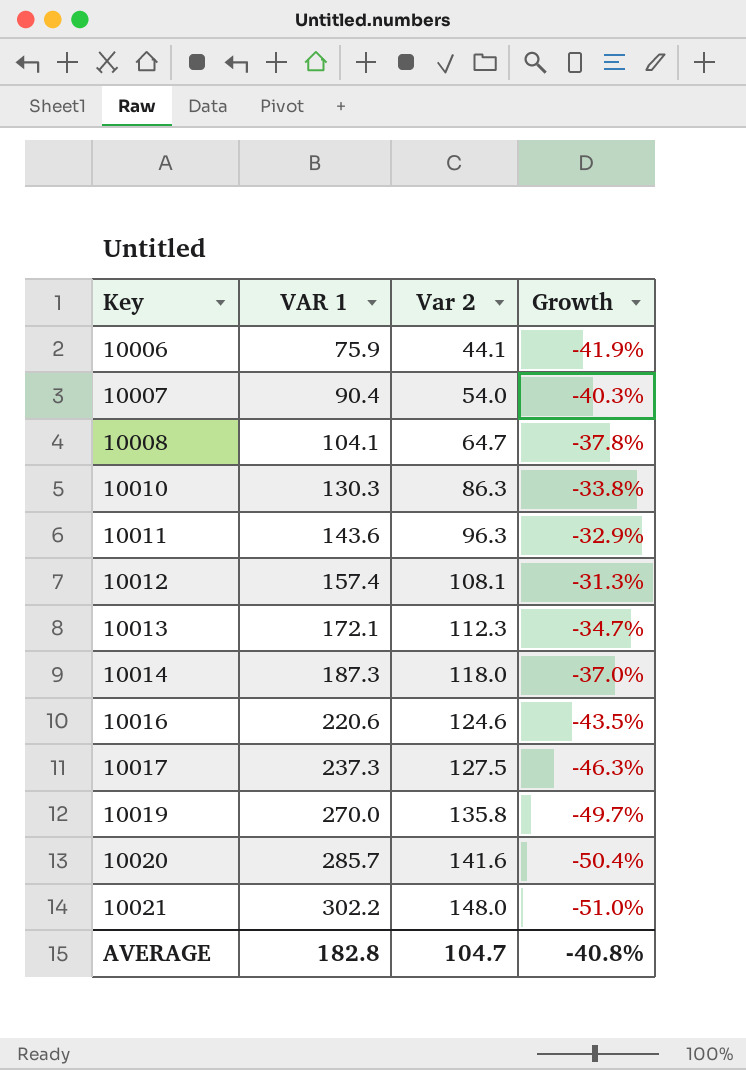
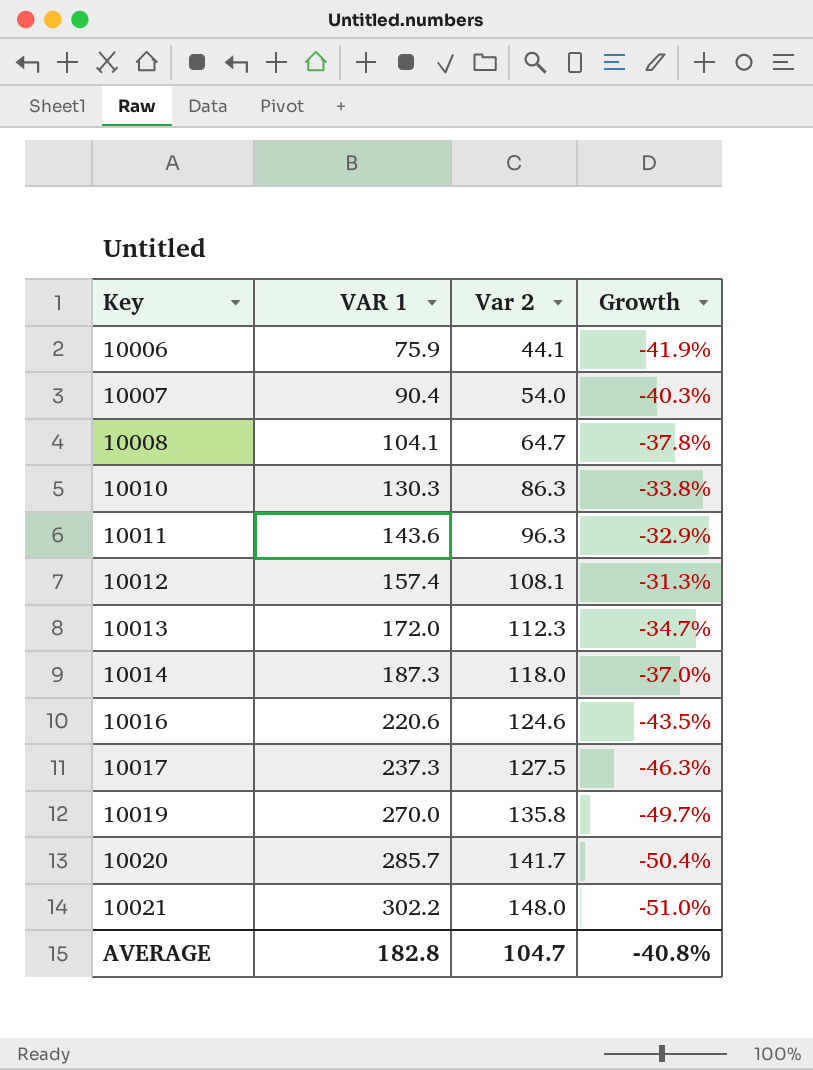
10013 | VAR 1: 172.1 -> 172.0
10020 | Var 2: 141.6 -> 141.7

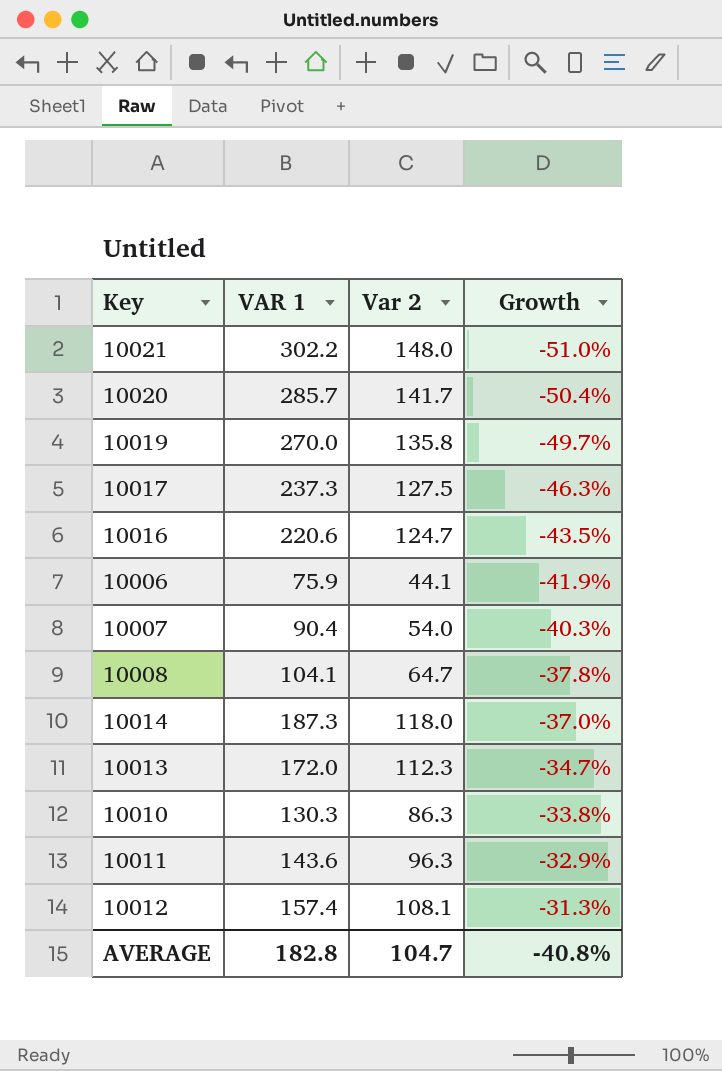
row order: Key ascending -> Growth ascending
10016 | Var 2: 124.6 -> 124.7

